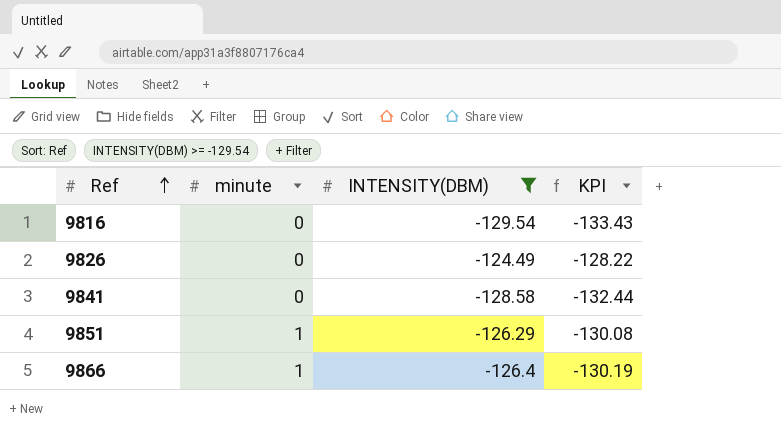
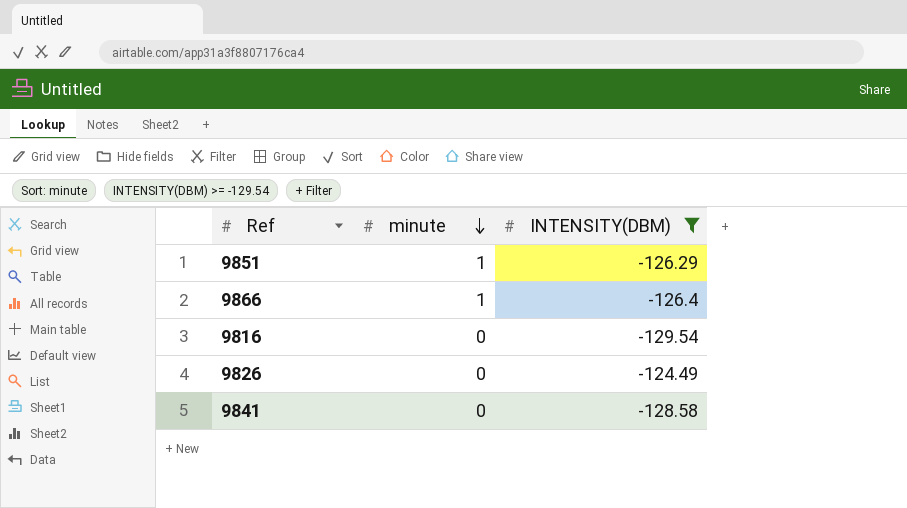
row order: Ref ascending -> minute descending
column KPI | formula: [INTENSITY(DBM)] * 1.03 -> none

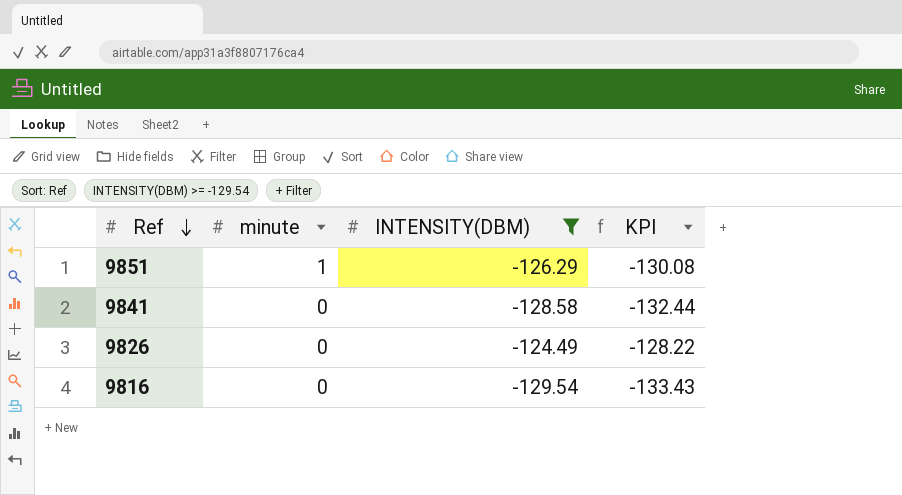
row order: minute descending -> Ref descending
column KPI | formula: none -> [INTENSITY(DBM)] * 1.03
row 9866: 1 | -126.4 -> none

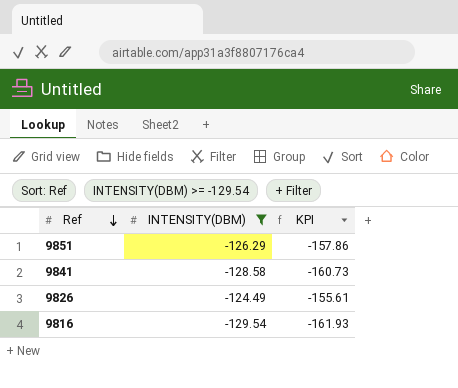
column minute | position: 2 -> none
column KPI | formula: [INTENSITY(DBM)] * 1.03 -> [INTENSITY(DBM)] * 1.25

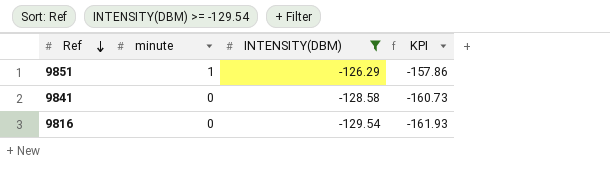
column minute | position: none -> 2
row 9826: -124.49 | -155.61 -> none

